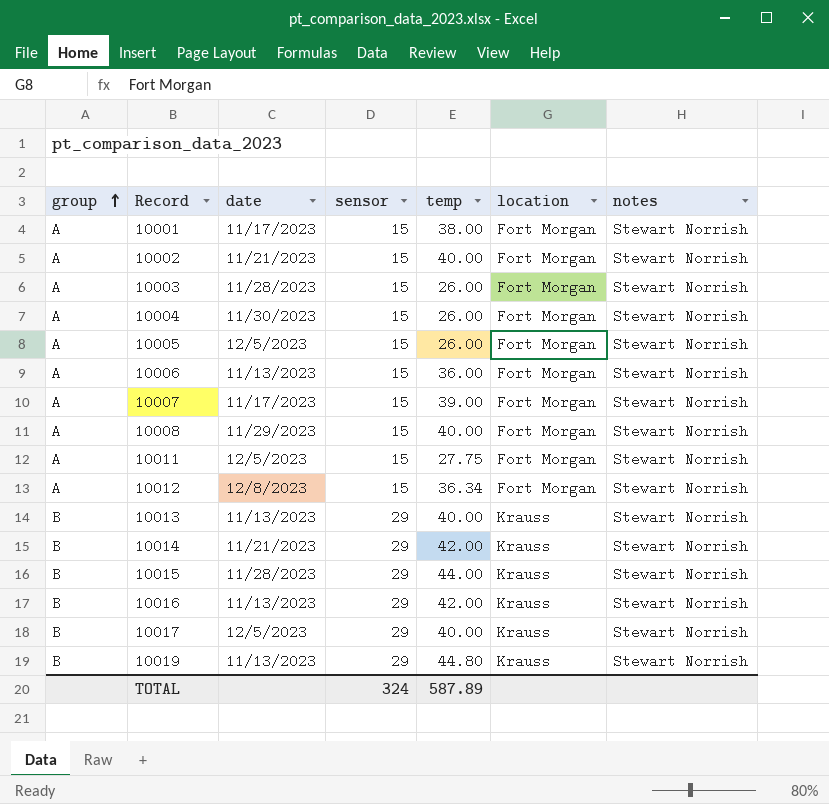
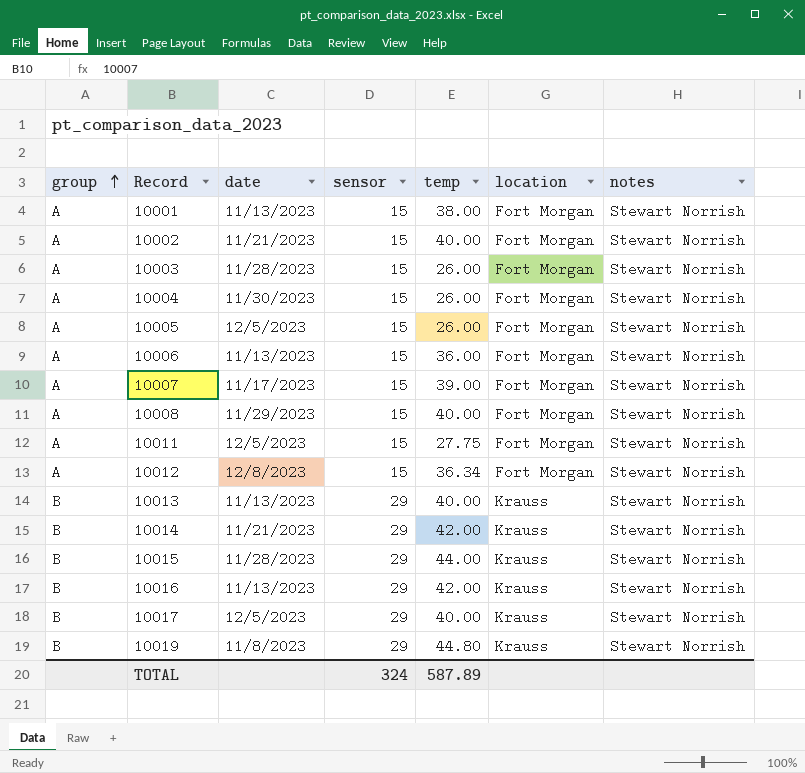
10001 | date: 11/17/2023 -> 11/13/2023
10019 | date: 11/13/2023 -> 11/8/2023

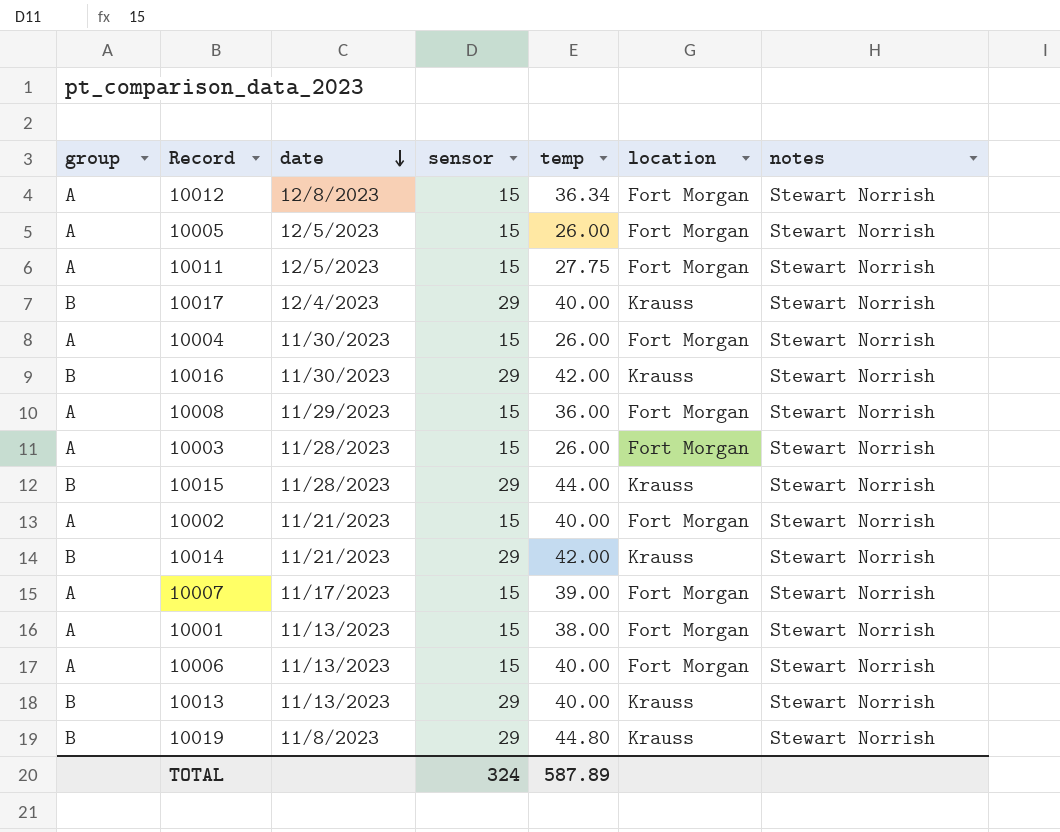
row order: group ascending -> date descending
10017 | date: 12/5/2023 -> 12/4/2023
10016 | date: 11/13/2023 -> 11/30/2023
10008 | temp: 40.00 -> 36.00
10006 | temp: 36.00 -> 40.00

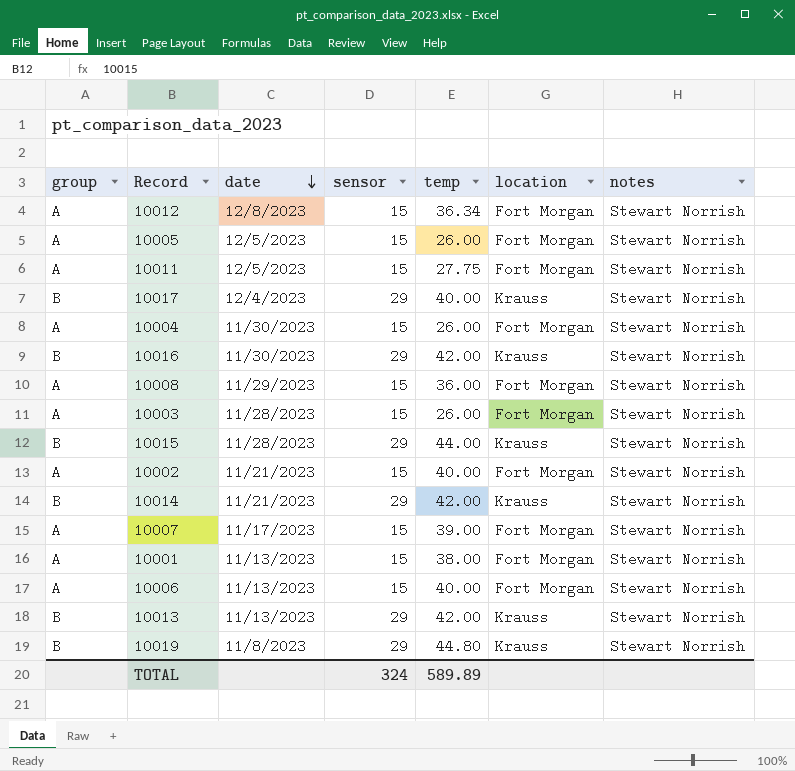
10013 | temp: 40.00 -> 42.00
TOTAL | temp: 587.89 -> 589.89

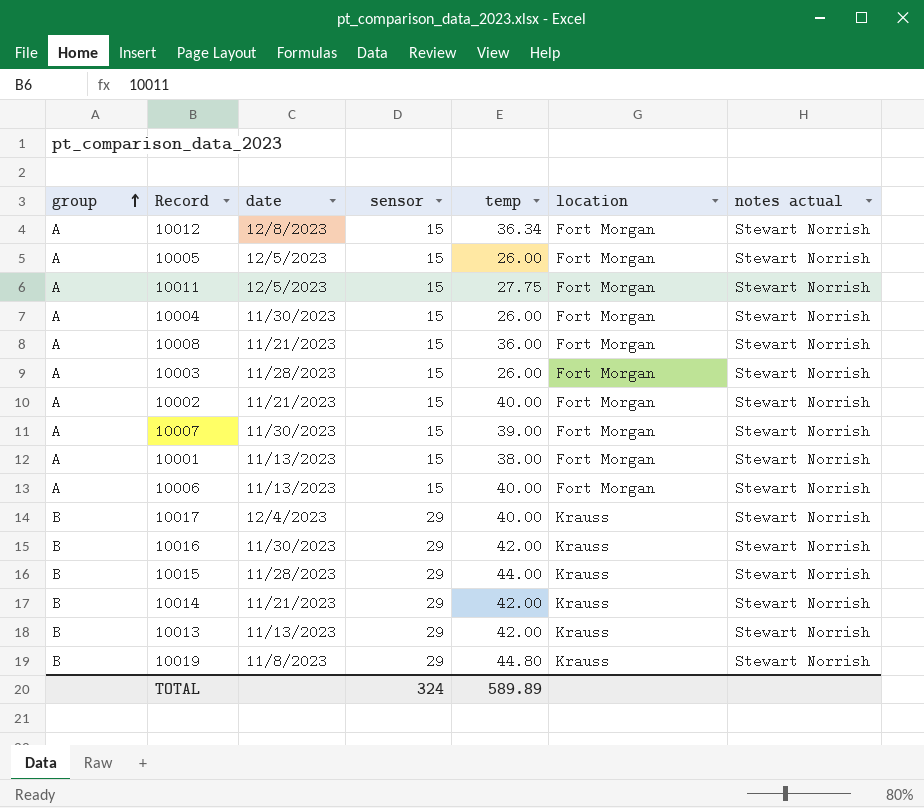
row order: date descending -> group ascending
column name: notes -> notes actual
10008 | date: 11/29/2023 -> 11/21/2023
10007 | date: 11/17/2023 -> 11/30/2023

